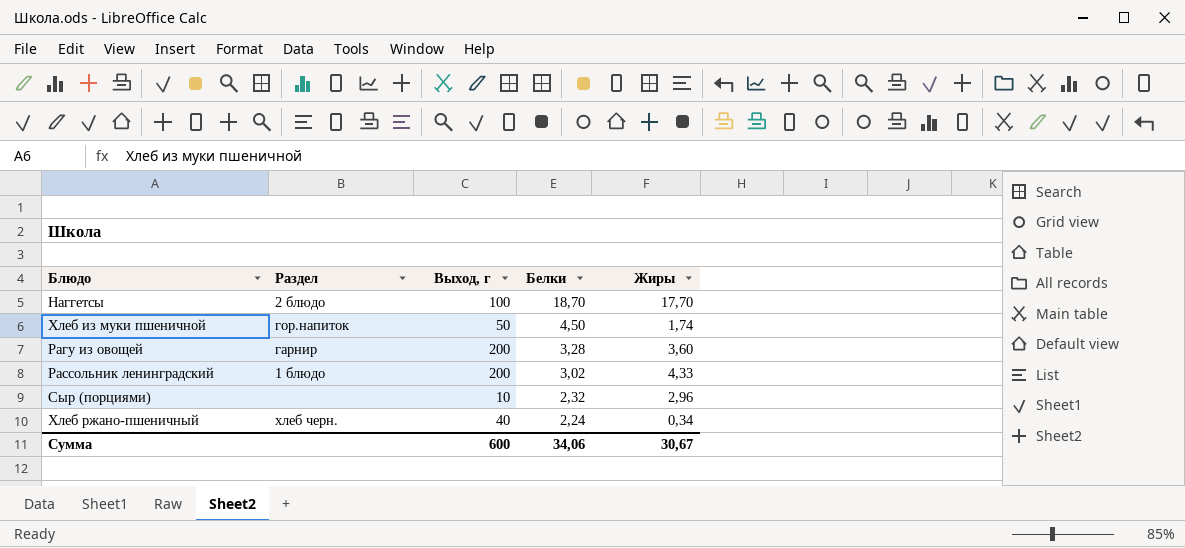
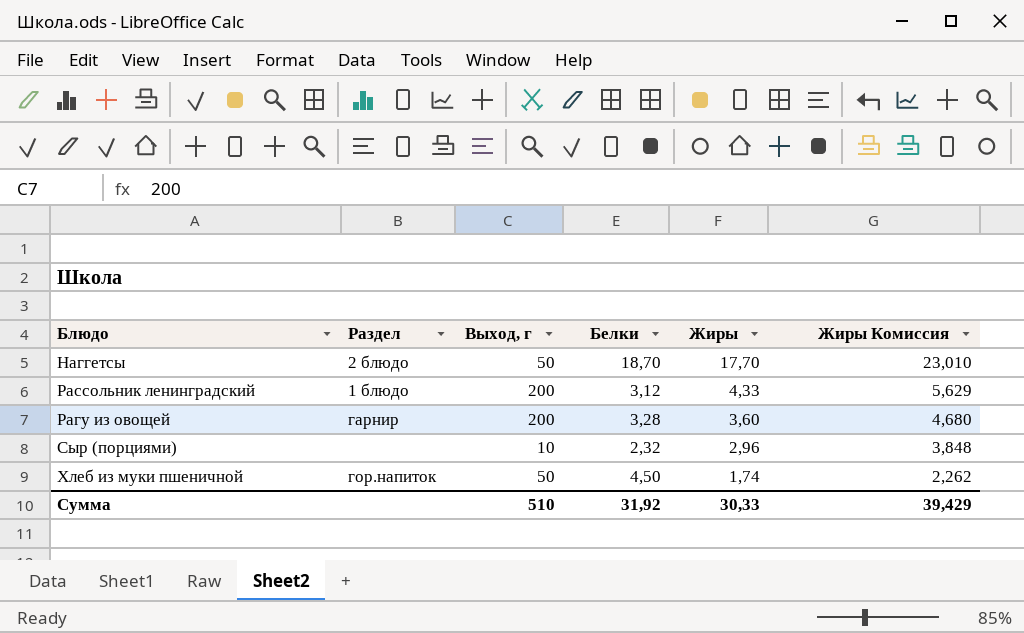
row order: Белки descending -> Жиры descending
column Жиры Комиссия | formula: none -> [Жиры] * 1,3
row Хлеб ржано-пшеничный: хлеб черн. | 40 | 2,24 | 0,34 -> none
Наггетсы | Выход, г: 100 -> 50
Рассольник ленинградский | Белки: 3,02 -> 3,12
Сумма | Выход, г: 600 -> 510
Сумма | Белки: 34,06 -> 31,92
Сумма | Жиры: 30,67 -> 30,33

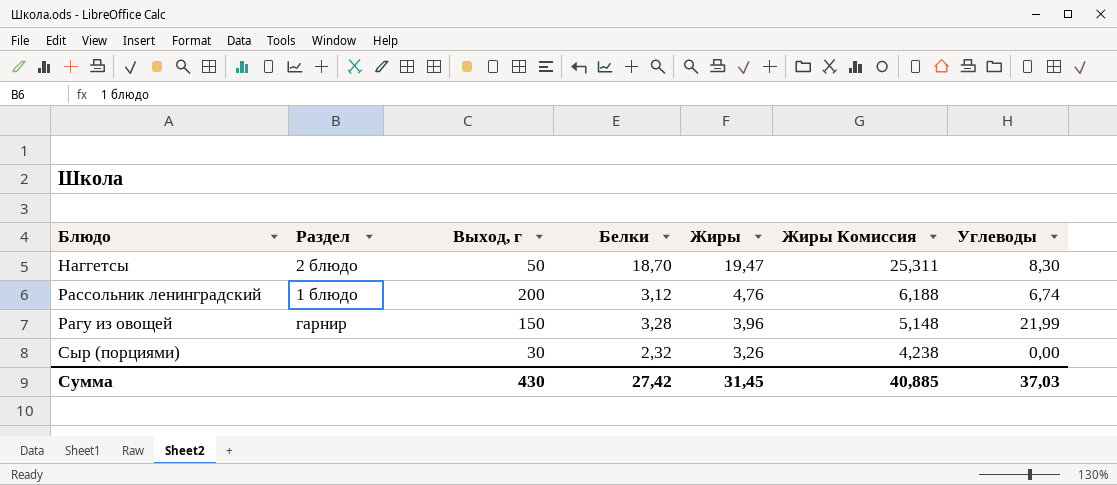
column Углеводы | position: none -> 7
row Хлеб из муки пшеничной: гор.напиток | 50 | 4,50 | 1,74 | 2,262 -> none
Наггетсы | Жиры: 17,70 -> 19,47
Наггетсы | Жиры Комиссия: 23,010 -> 25,311
Рассольник ленинградский | Жиры: 4,33 -> 4,76
Рассольник ленинградский | Жиры Комиссия: 5,629 -> 6,188
Рагу из овощей | Выход, г: 200 -> 150
Рагу из овощей | Жиры: 3,60 -> 3,96
Рагу из овощей | Жиры Комиссия: 4,680 -> 5,148
Сыр (порциями) | Выход, г: 10 -> 30
Сыр (порциями) | Жиры: 2,96 -> 3,26
Сыр (порциями) | Жиры Комиссия: 3,848 -> 4,238
Сумма | Выход, г: 510 -> 430
Сумма | Белки: 31,92 -> 27,42
Сумма | Жиры: 30,33 -> 31,45
Сумма | Жиры Комиссия: 39,429 -> 40,885

